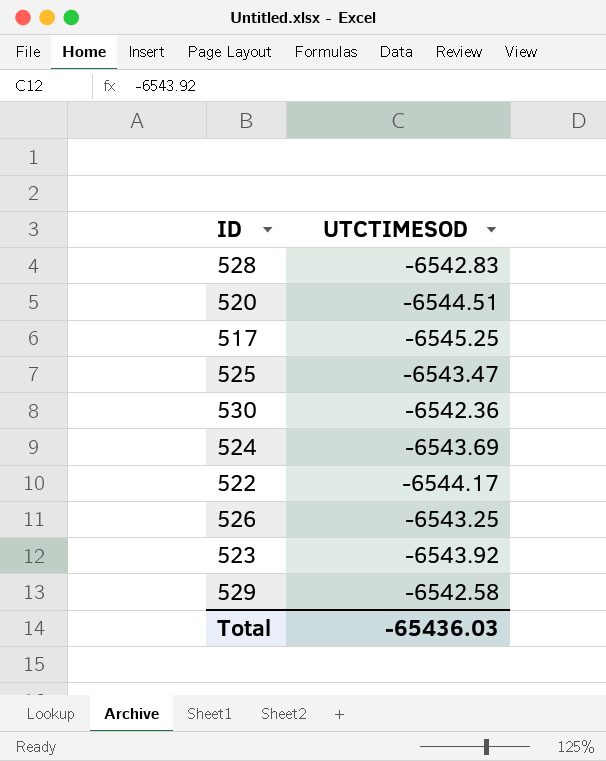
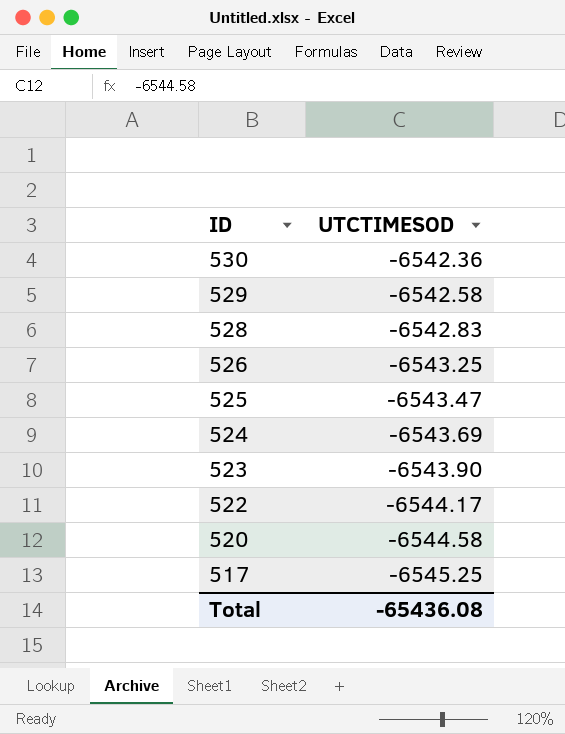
row order: none -> ID descending
523 | UTCTIMESOD: -6543.92 -> -6543.90
520 | UTCTIMESOD: -6544.51 -> -6544.58
Total | UTCTIMESOD: -65436.03 -> -65436.08

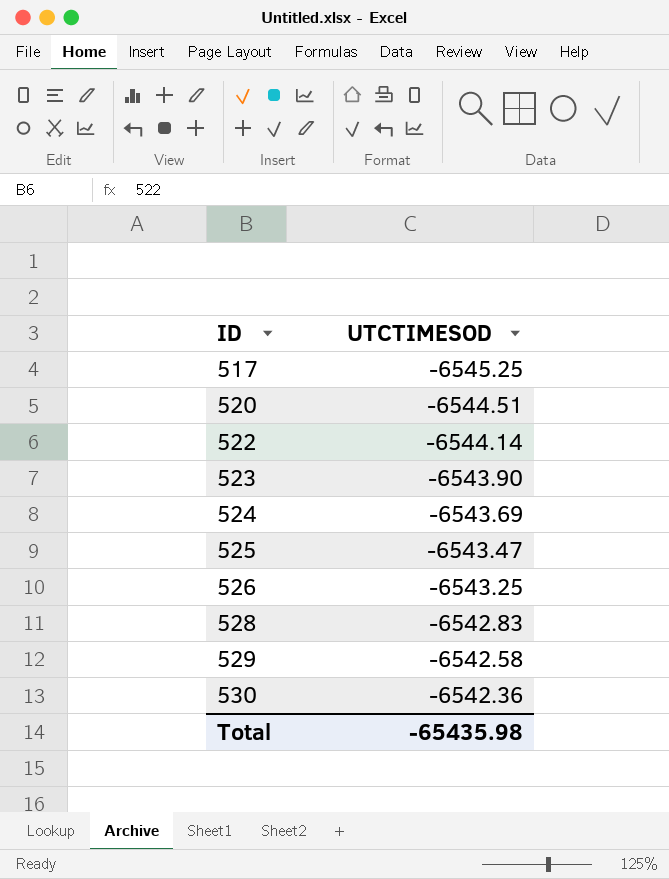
row order: ID descending -> ID ascending
520 | UTCTIMESOD: -6544.58 -> -6544.51
522 | UTCTIMESOD: -6544.17 -> -6544.14
Total | UTCTIMESOD: -65436.08 -> -65435.98

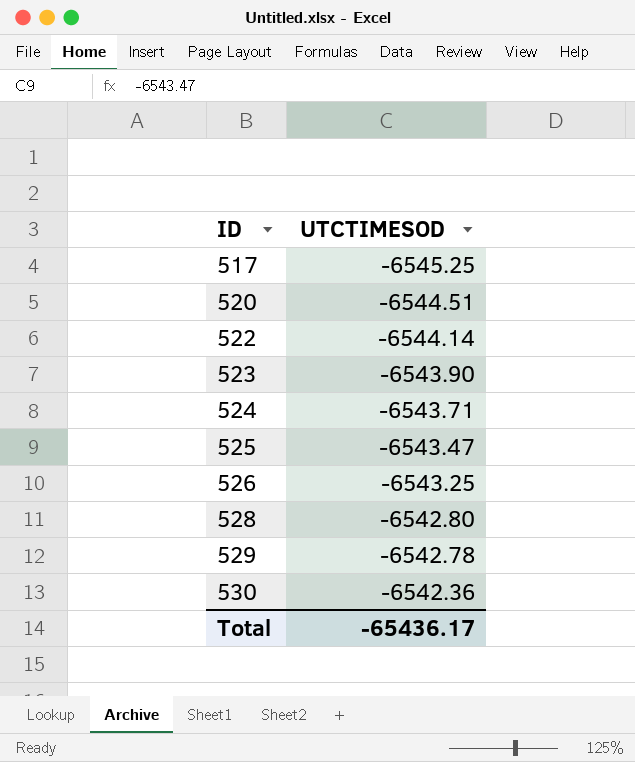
524 | UTCTIMESOD: -6543.69 -> -6543.71
528 | UTCTIMESOD: -6542.83 -> -6542.80
529 | UTCTIMESOD: -6542.58 -> -6542.78
Total | UTCTIMESOD: -65435.98 -> -65436.17

